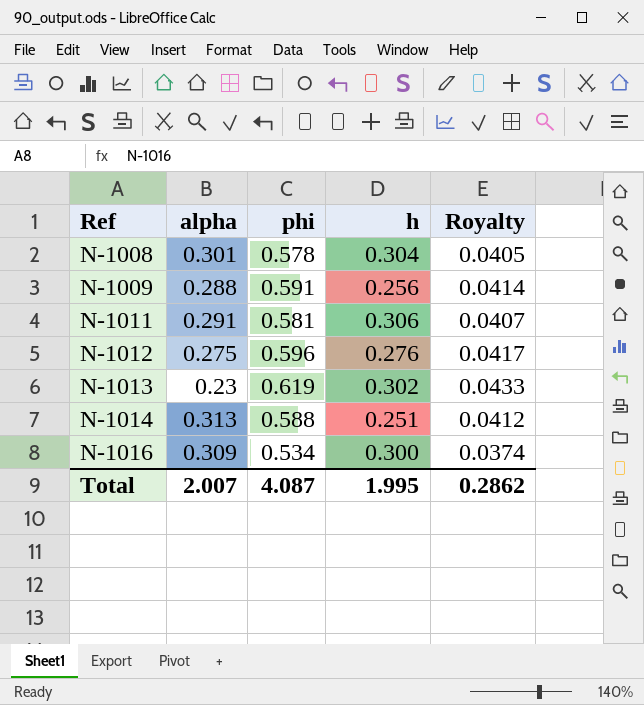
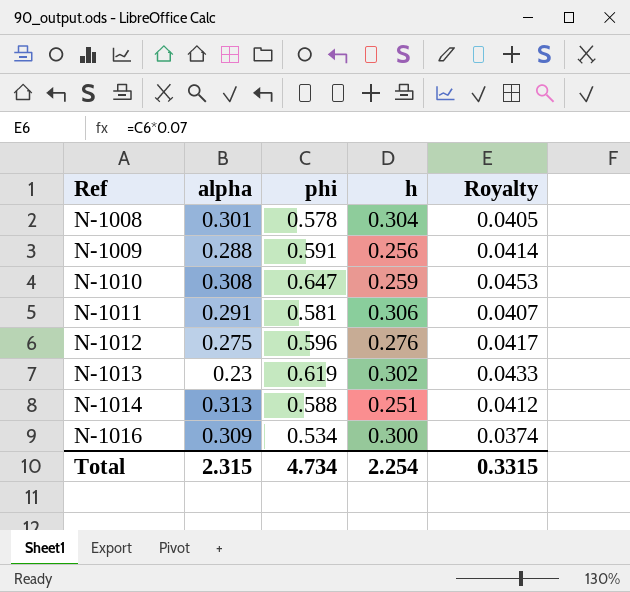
row N-1010: none -> 0.308 | 0.647 | 0.259 | 0.0453
Total | alpha: 2.007 -> 2.315
Total | phi: 4.087 -> 4.734
Total | h: 1.995 -> 2.254
Total | Royalty: 0.2862 -> 0.3315

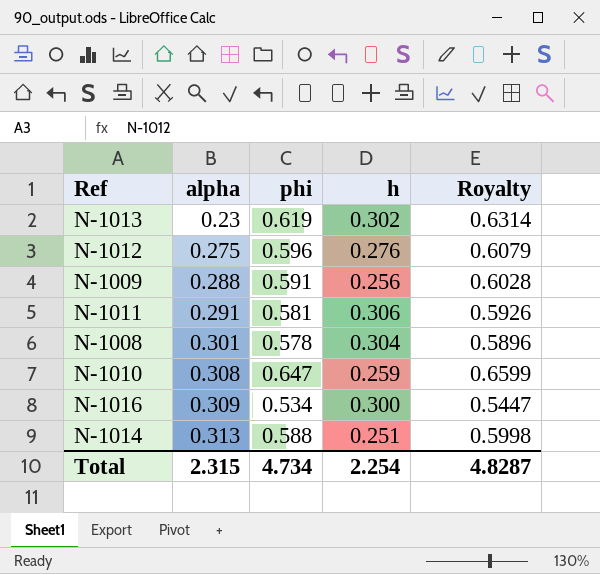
row order: Ref ascending -> alpha ascending
column Royalty | formula: [phi] * 0.07 -> [phi] * 1.02
Total | Royalty: 0.3315 -> 4.8287

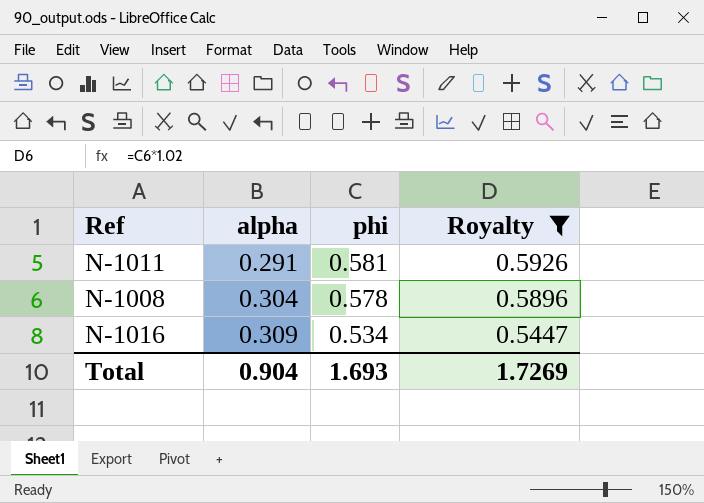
filter: none -> Royalty <= 0.5926
column h | position: 4 -> none
N-1008 | alpha: 0.301 -> 0.304
Total | alpha: 2.315 -> 0.904
Total | phi: 4.734 -> 1.693
Total | Royalty: 4.8287 -> 1.7269

